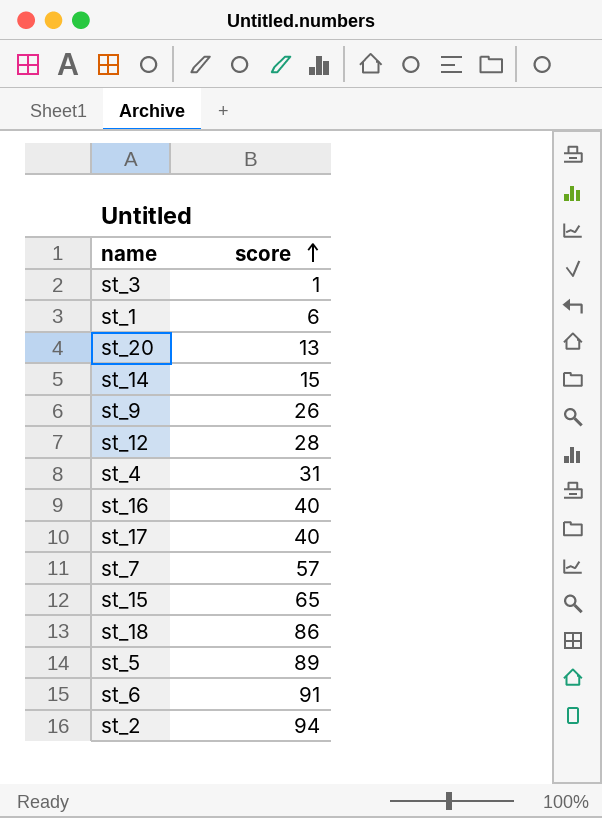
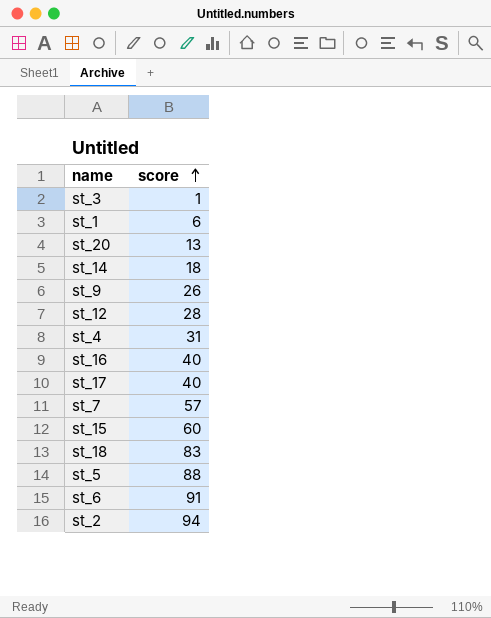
st_14 | score: 15 -> 18
st_15 | score: 65 -> 60
st_18 | score: 86 -> 83
st_5 | score: 89 -> 88

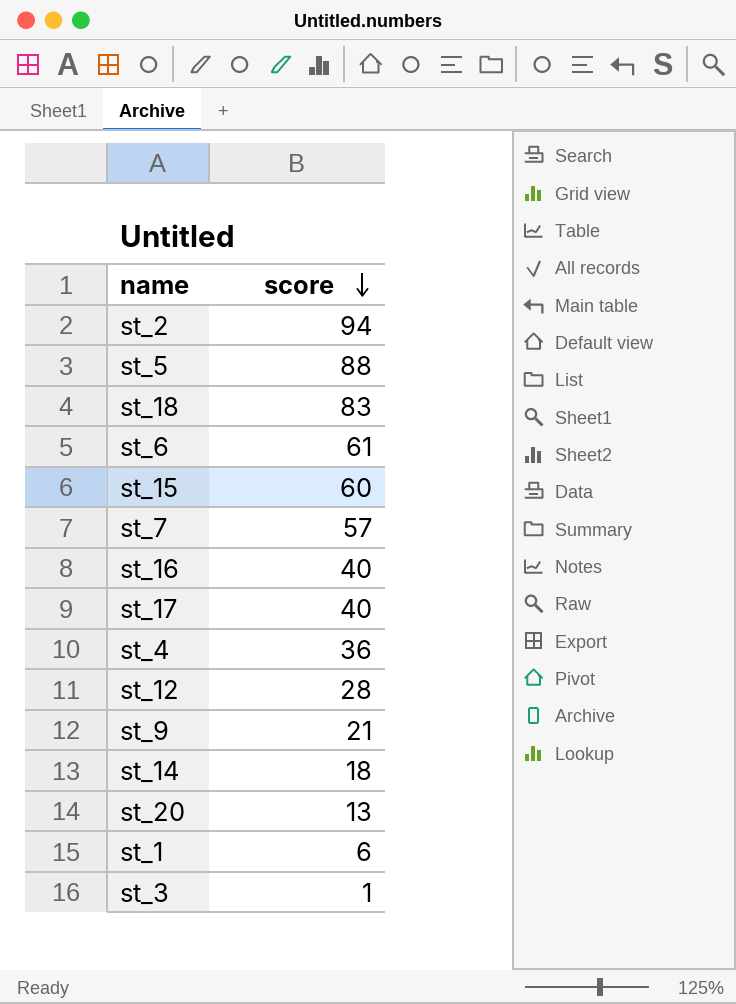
row order: score ascending -> score descending
st_6 | score: 91 -> 61
st_4 | score: 31 -> 36
st_9 | score: 26 -> 21

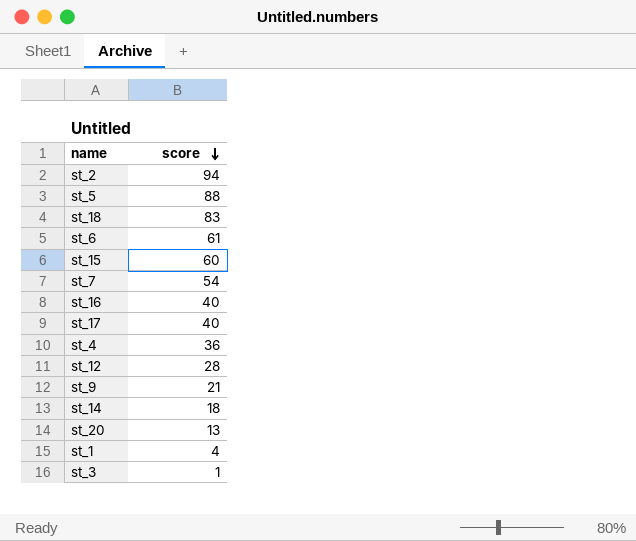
st_7 | score: 57 -> 54
st_1 | score: 6 -> 4

